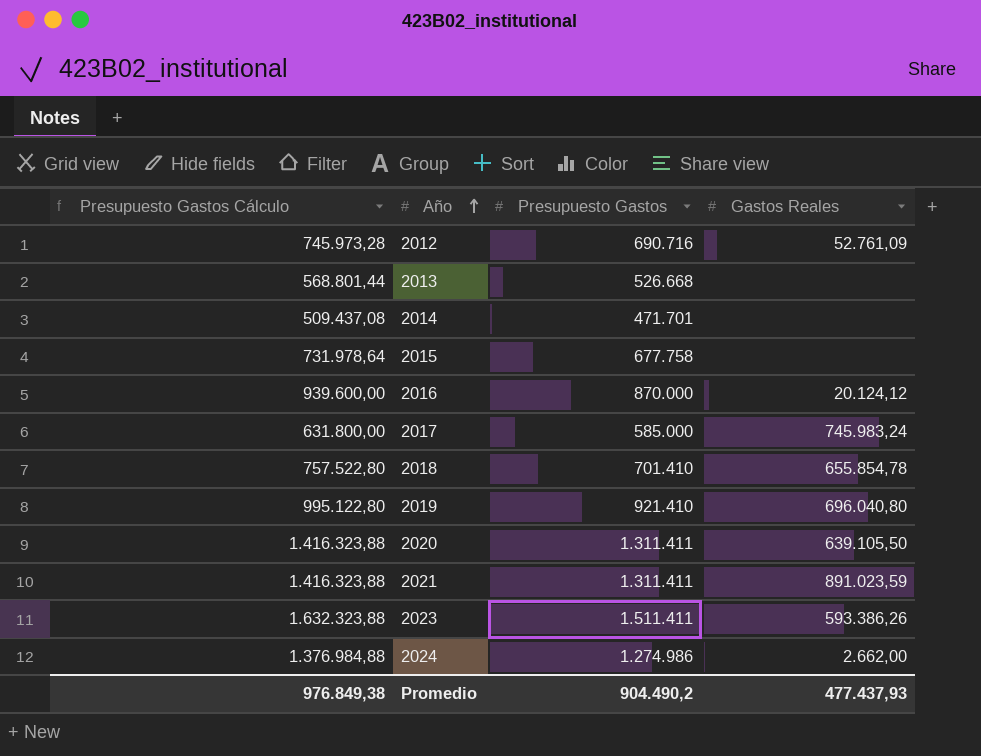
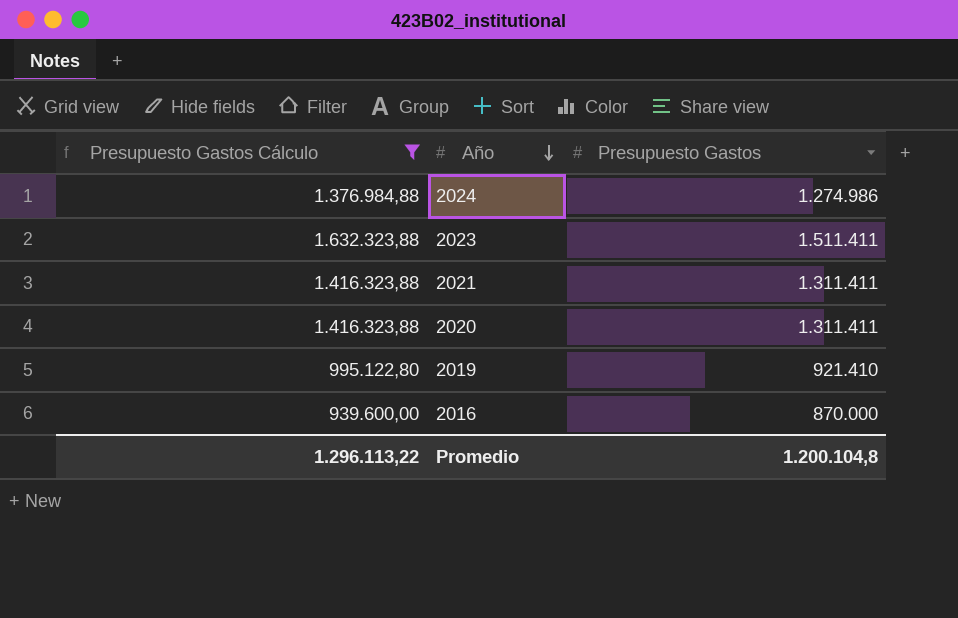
filter: none -> Presupuesto Gastos Cálculo >= 939.600,00
row order: Año ascending -> Año descending
column Gastos Reales | position: 4 -> none
Promedio | Presupuesto Gastos Cálculo: 976.849,38 -> 1.296.113,22
Promedio | Presupuesto Gastos: 904.490,2 -> 1.200.104,8

